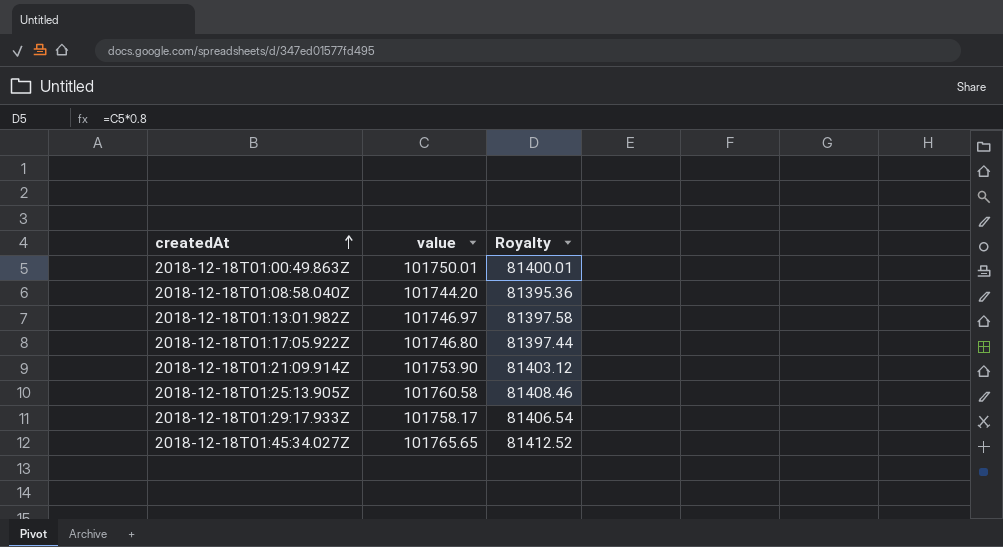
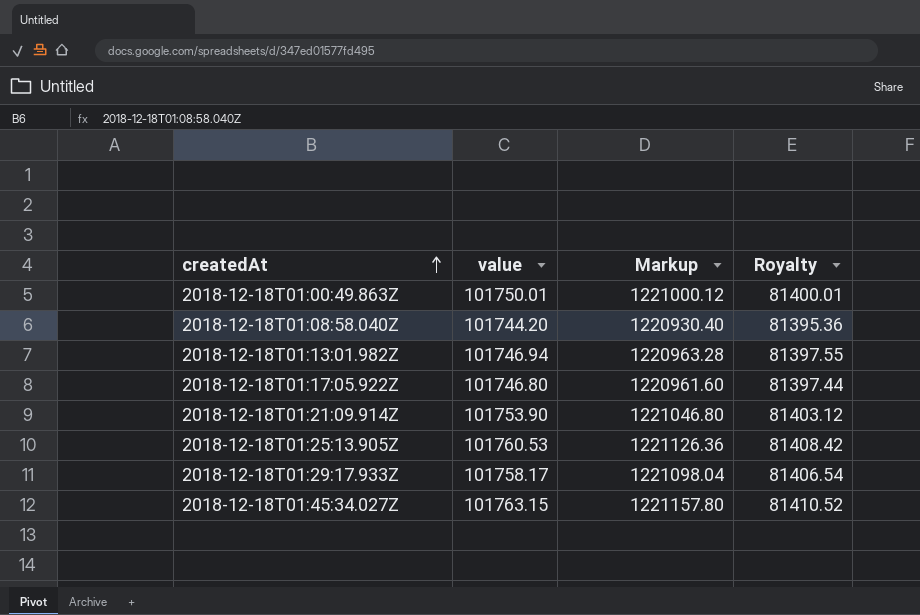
column Markup | formula: none -> [value] * 12
2018-12-18T01:13:01.982Z | value: 101746.97 -> 101746.94
2018-12-18T01:13:01.982Z | Royalty: 81397.58 -> 81397.55
2018-12-18T01:25:13.905Z | value: 101760.58 -> 101760.53
2018-12-18T01:25:13.905Z | Royalty: 81408.46 -> 81408.42
2018-12-18T01:45:34.027Z | value: 101765.65 -> 101763.15
2018-12-18T01:45:34.027Z | Royalty: 81412.52 -> 81410.52

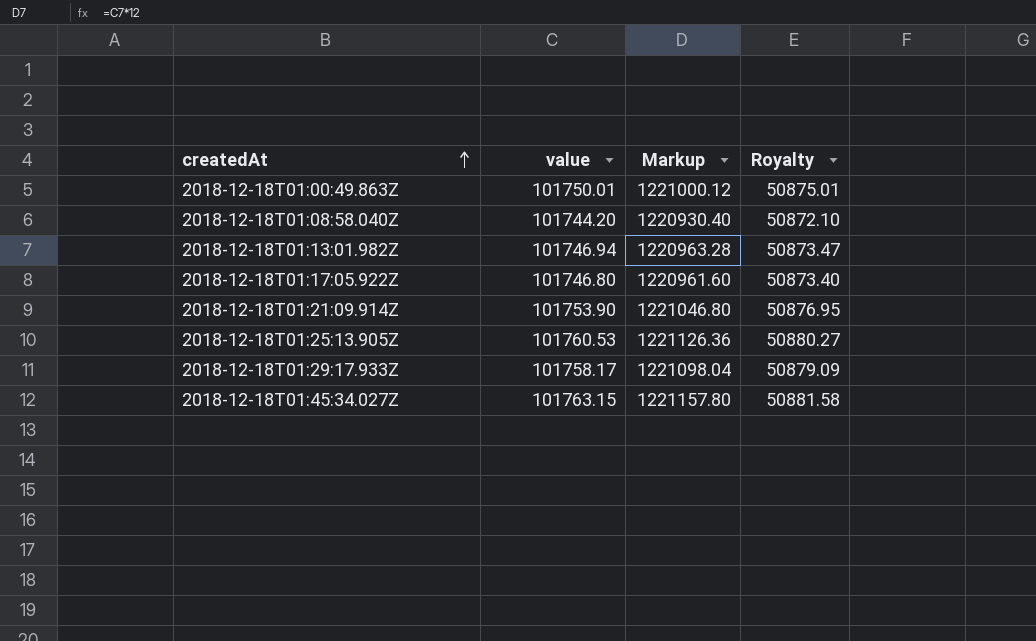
column Royalty | formula: [value] * 0.8 -> [value] * 0.5

